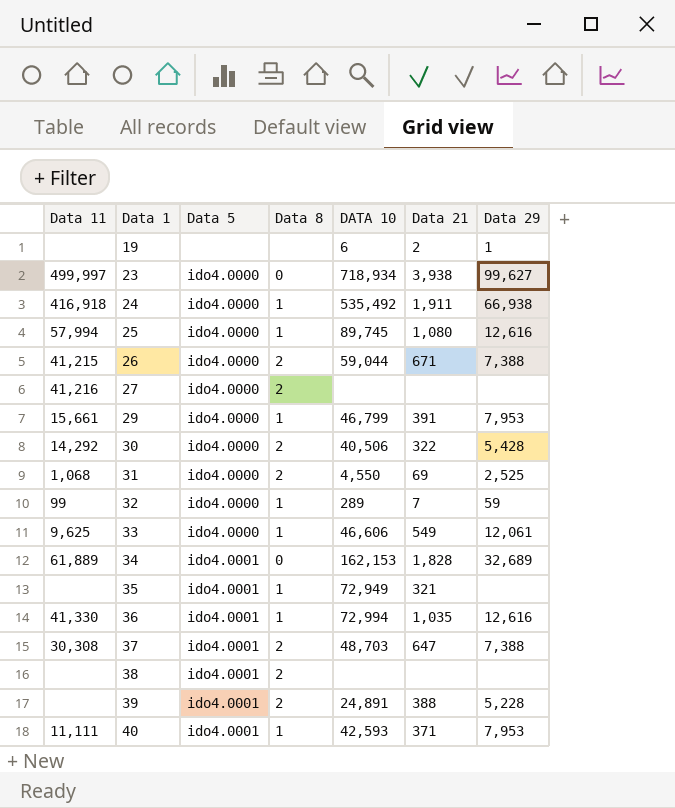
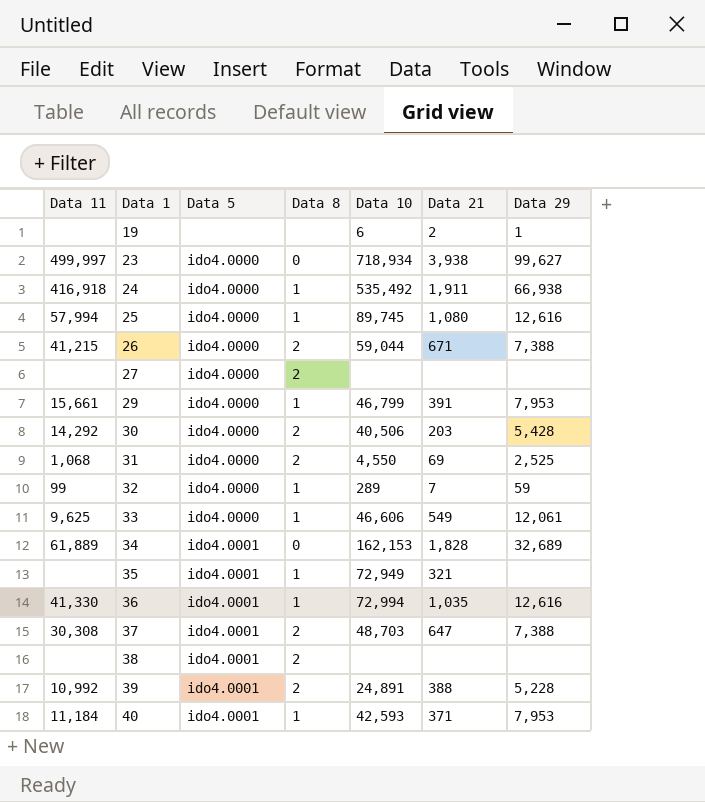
column name: DATA 10 -> Data 10
27 | Data 11: 41,216 -> none
30 | Data 21: 322 -> 203
39 | Data 11: none -> 10,992
40 | Data 11: 11,111 -> 11,184

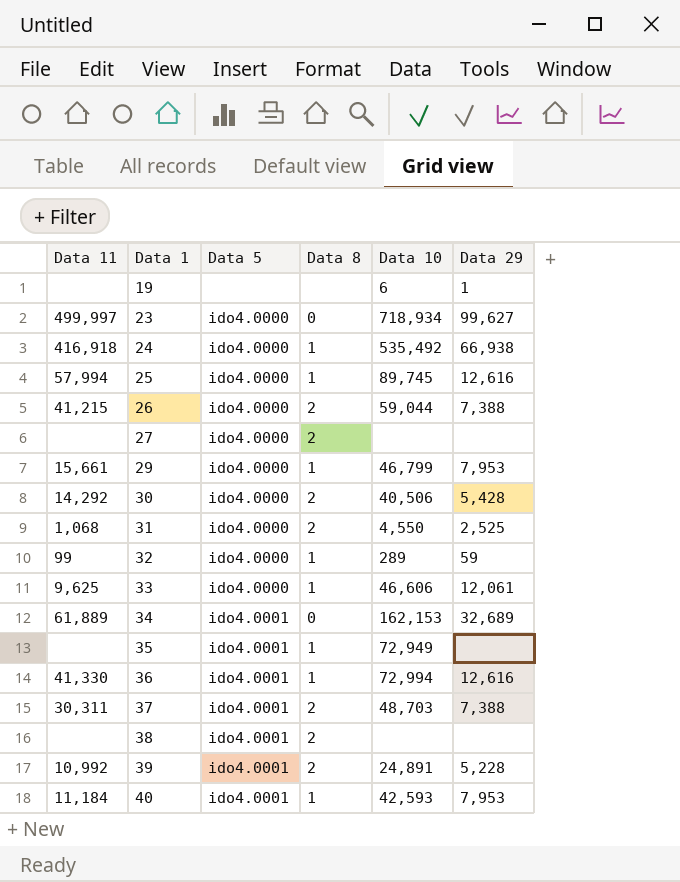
column Data 21 | position: 6 -> none
37 | Data 11: 30,308 -> 30,311

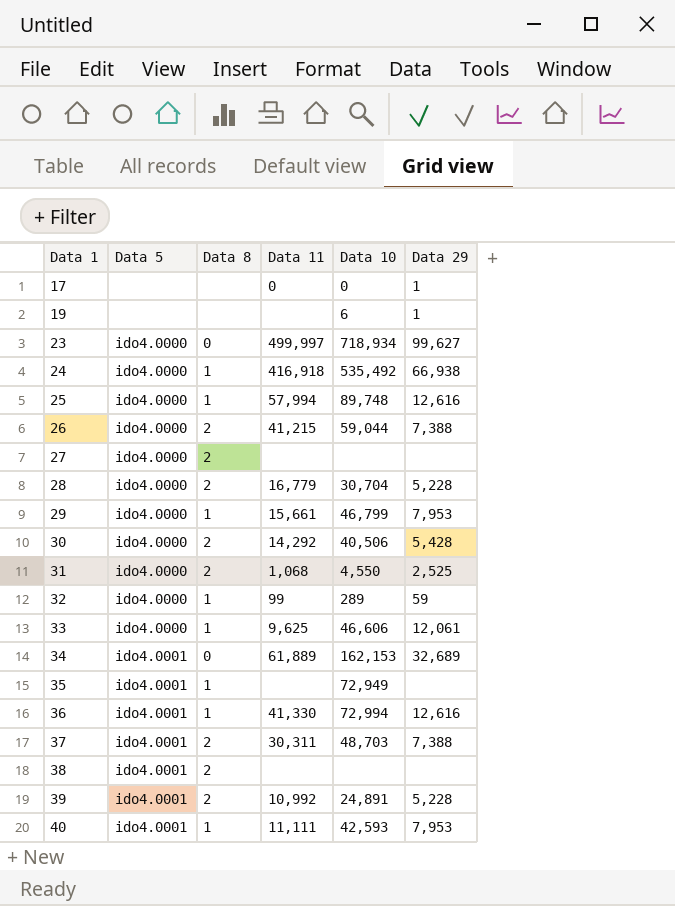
column Data 11 | position: 1 -> 4
row 17: none -> none | none | 0 | 0 | 1
25 | Data 10: 89,745 -> 89,748
row 28: none -> ido4.0000 | 2 | 16,779 | 30,704 | 5,228
40 | Data 11: 11,184 -> 11,111

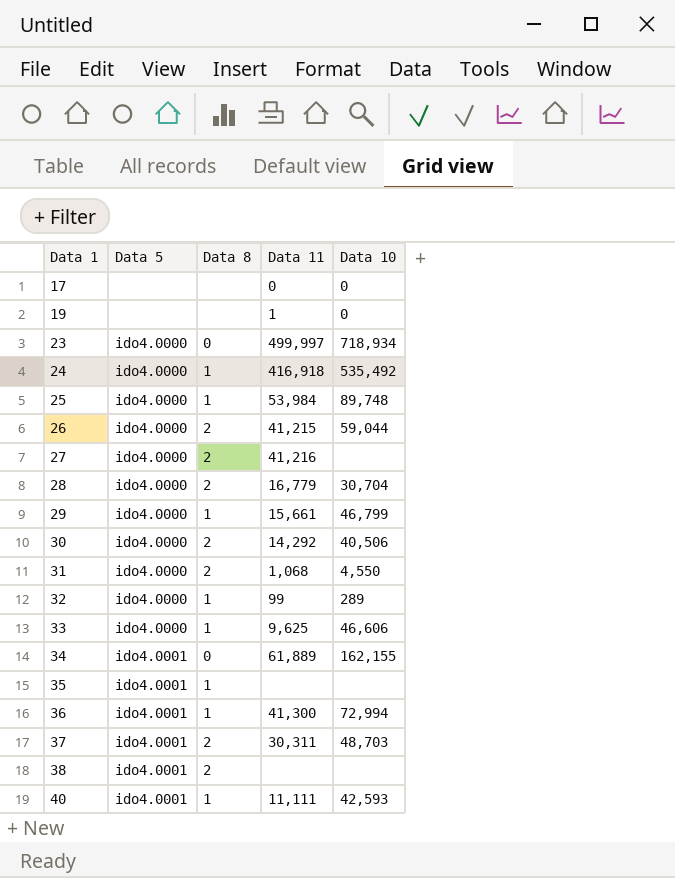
column Data 29 | position: 6 -> none
row 39: ido4.0001 | 2 | 10,992 | 24,891 | 5,228 -> none
19 | Data 11: none -> 1
19 | Data 10: 6 -> 0
25 | Data 11: 57,994 -> 53,984
27 | Data 11: none -> 41,216
34 | Data 10: 162,153 -> 162,155
35 | Data 10: 72,949 -> none
36 | Data 11: 41,330 -> 41,300

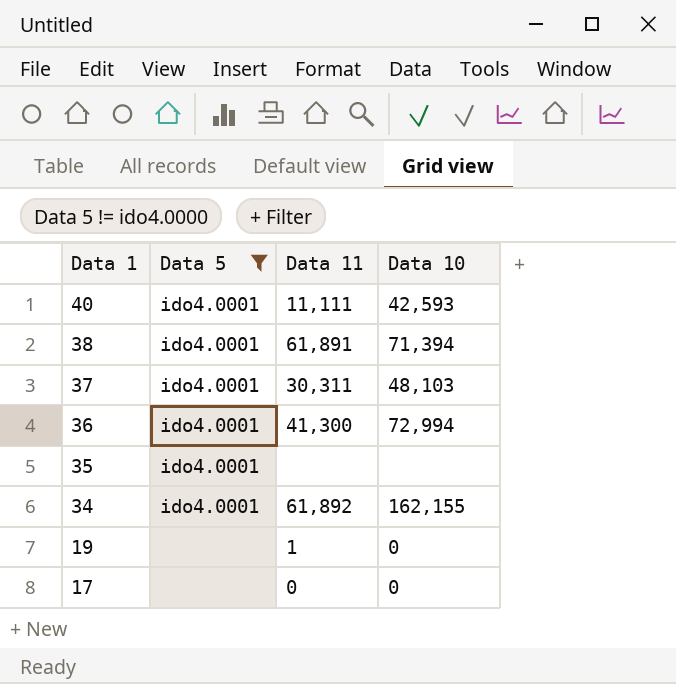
filter: none -> Data 5 != ido4.0000
row order: Data 1 ascending -> Data 1 descending
column Data 8 | position: 3 -> none
38 | Data 11: none -> 61,891
38 | Data 10: none -> 71,394
37 | Data 10: 48,703 -> 48,103
34 | Data 11: 61,889 -> 61,892

